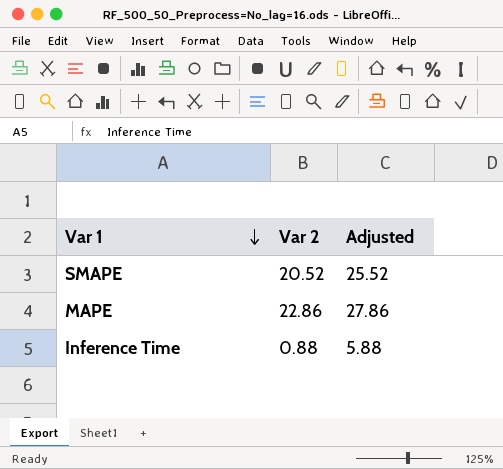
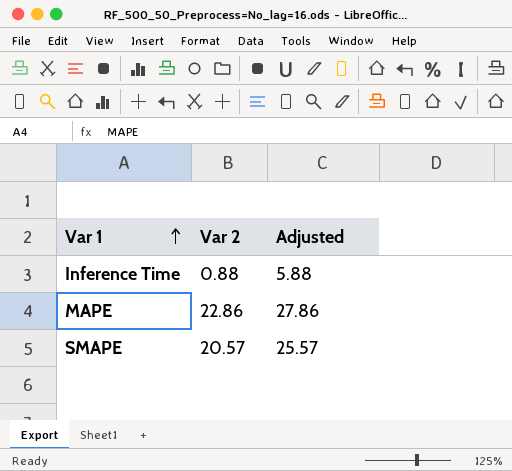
row order: Var 1 descending -> Var 1 ascending
SMAPE | Var 2: 20.52 -> 20.57
SMAPE | Adjusted: 25.52 -> 25.57

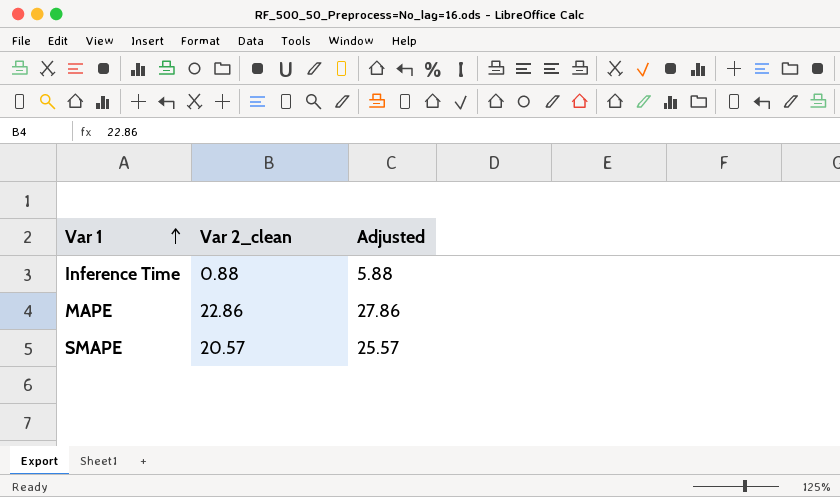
column name: Var 2 -> Var 2_clean

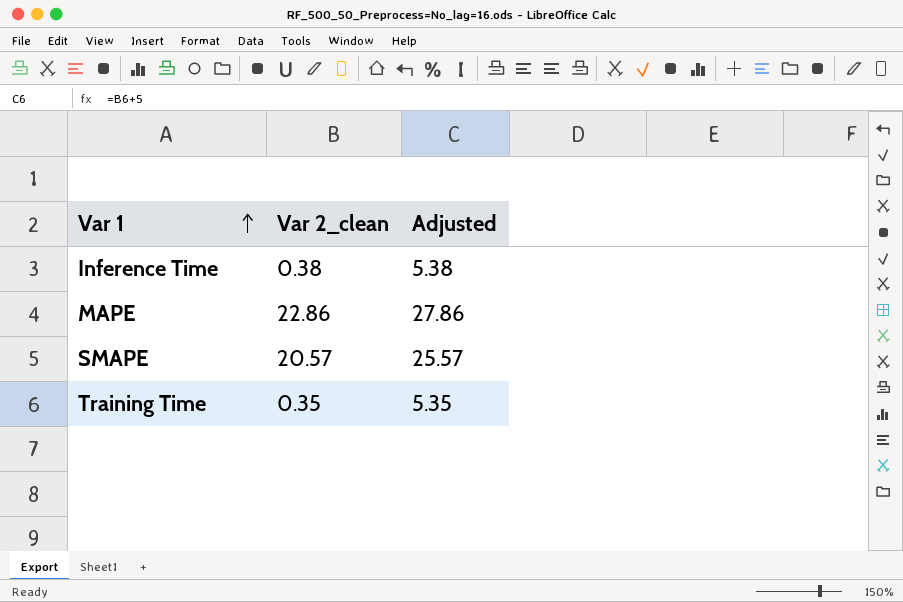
Inference Time | Var 2_clean: 0.88 -> 0.38
Inference Time | Adjusted: 5.88 -> 5.38
row Training Time: none -> 0.35 | 5.35

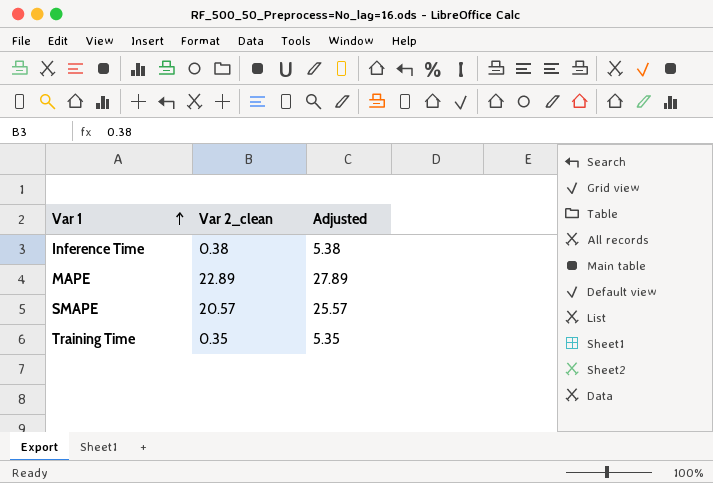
MAPE | Var 2_clean: 22.86 -> 22.89
MAPE | Adjusted: 27.86 -> 27.89

